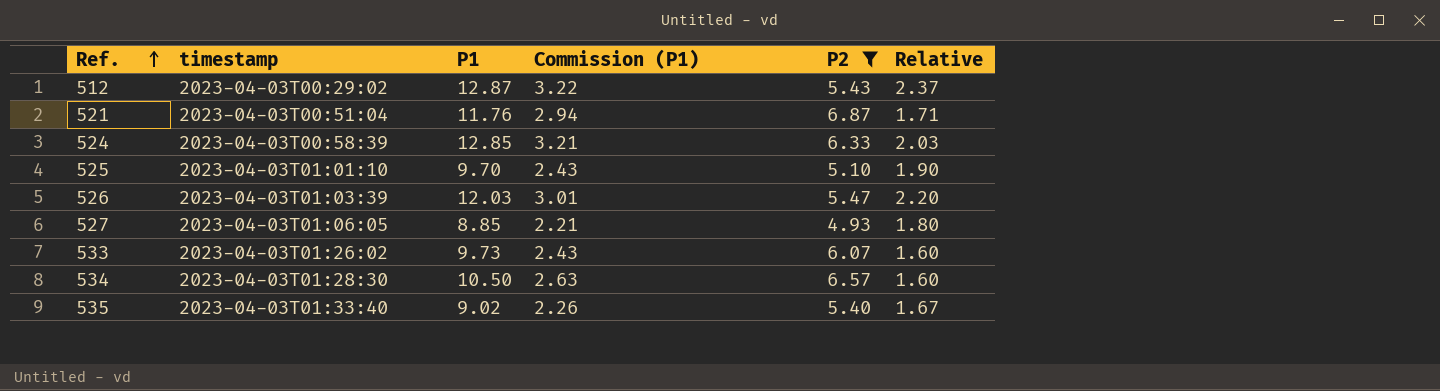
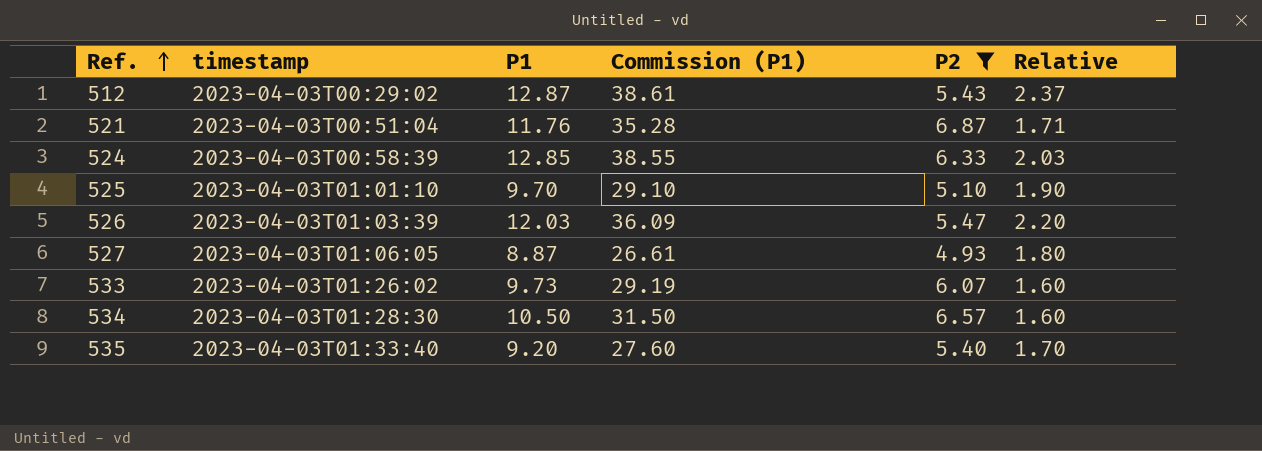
column Commission (P1) | formula: [P1] * 0.25 -> [P1] * 3
527 | P1: 8.85 -> 8.87
535 | P1: 9.02 -> 9.20
535 | Relative: 1.67 -> 1.70

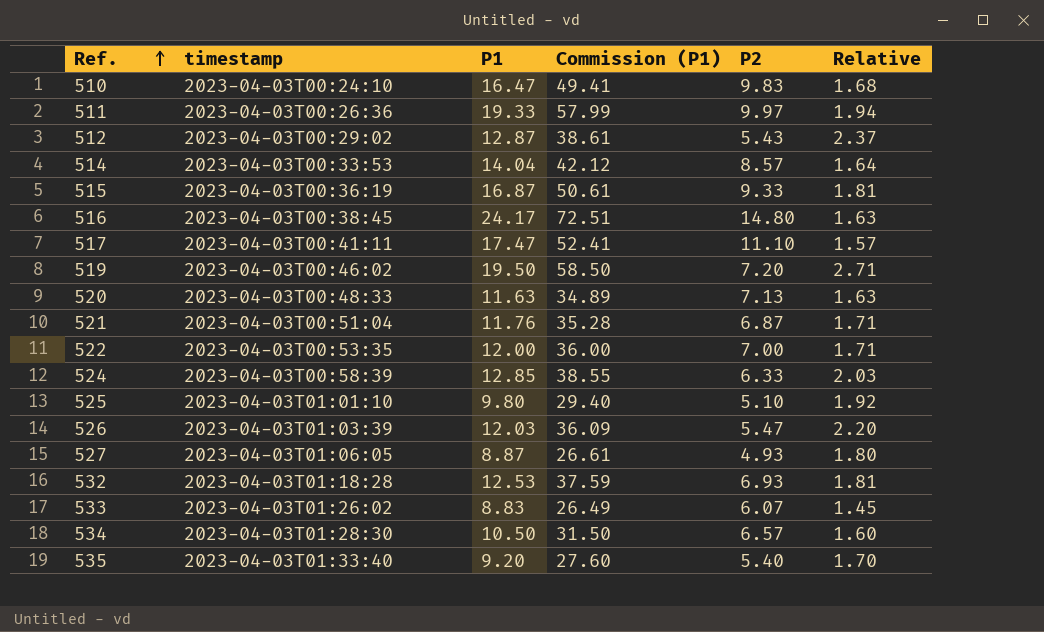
filter: P2 <= 6.87 -> none
525 | P1: 9.70 -> 9.80
525 | Commission (P1): 29.10 -> 29.40
525 | Relative: 1.90 -> 1.92
533 | P1: 9.73 -> 8.83
533 | Commission (P1): 29.19 -> 26.49
533 | Relative: 1.60 -> 1.45

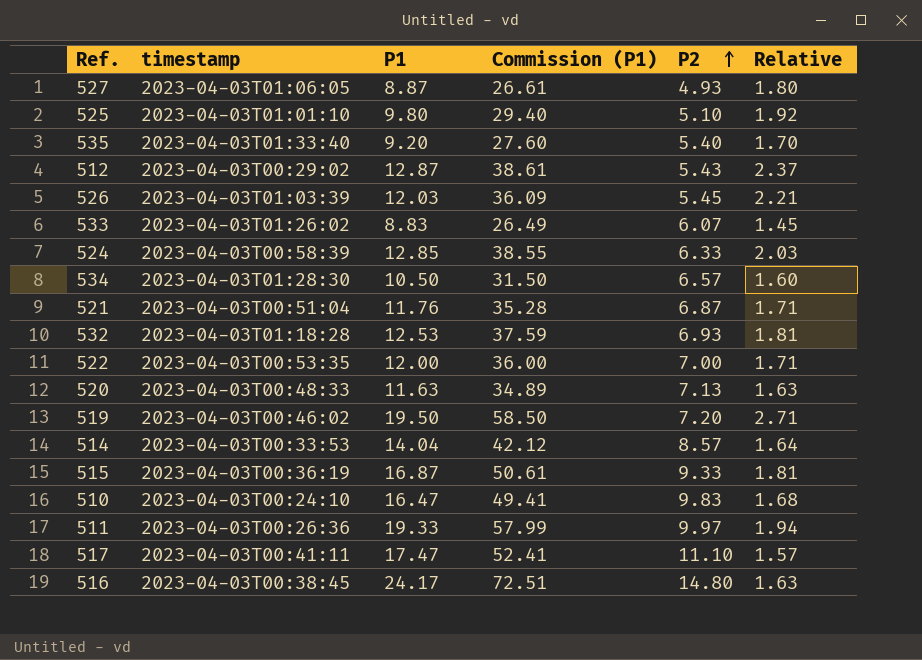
row order: Ref. ascending -> P2 ascending
526 | P2: 5.47 -> 5.45
526 | Relative: 2.20 -> 2.21

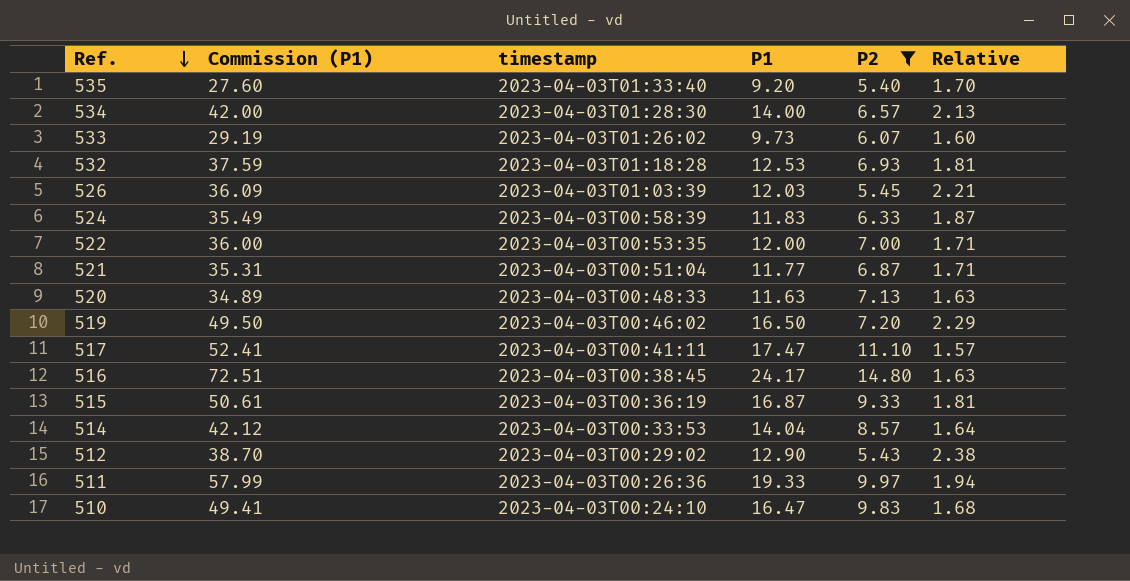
filter: none -> P2 >= 5.40
row order: P2 ascending -> Ref. descending
column Commission (P1) | position: 4 -> 2
534 | Commission (P1): 31.50 -> 42.00
534 | P1: 10.50 -> 14.00
534 | Relative: 1.60 -> 2.13
533 | Commission (P1): 26.49 -> 29.19
533 | P1: 8.83 -> 9.73
533 | Relative: 1.45 -> 1.60
524 | Commission (P1): 38.55 -> 35.49
524 | P1: 12.85 -> 11.83
524 | Relative: 2.03 -> 1.87
521 | Commission (P1): 35.28 -> 35.31
521 | P1: 11.76 -> 11.77
519 | Commission (P1): 58.50 -> 49.50
519 | P1: 19.50 -> 16.50
519 | Relative: 2.71 -> 2.29
512 | Commission (P1): 38.61 -> 38.70
512 | P1: 12.87 -> 12.90
512 | Relative: 2.37 -> 2.38

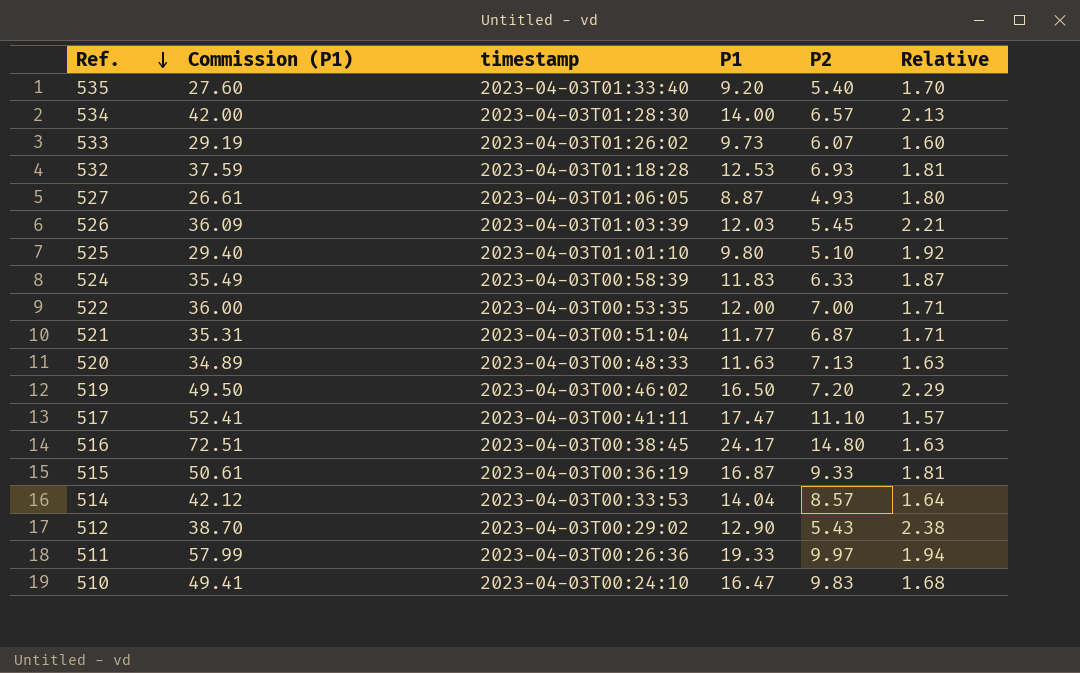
filter: P2 >= 5.40 -> none

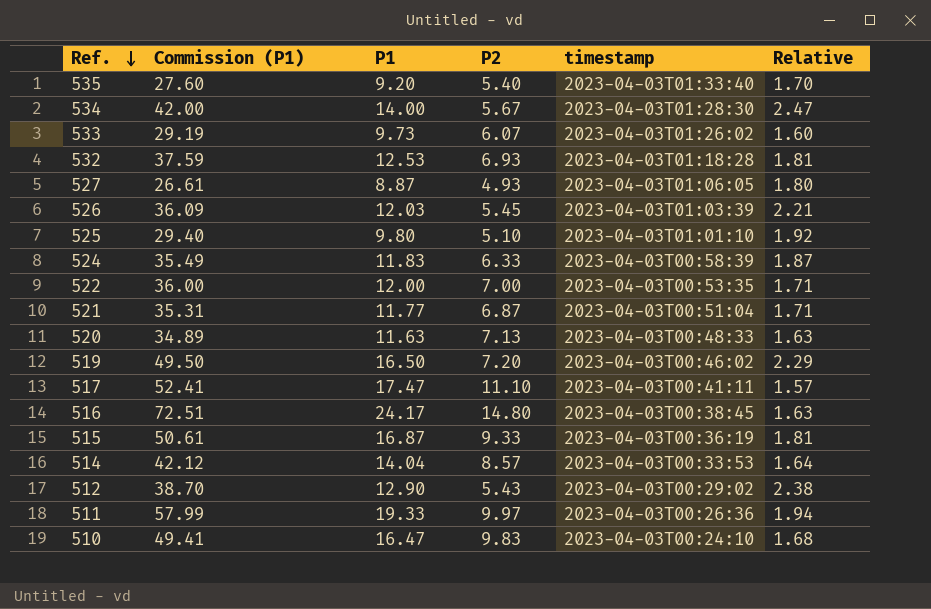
column timestamp | position: 3 -> 5
534 | P2: 6.57 -> 5.67
534 | Relative: 2.13 -> 2.47

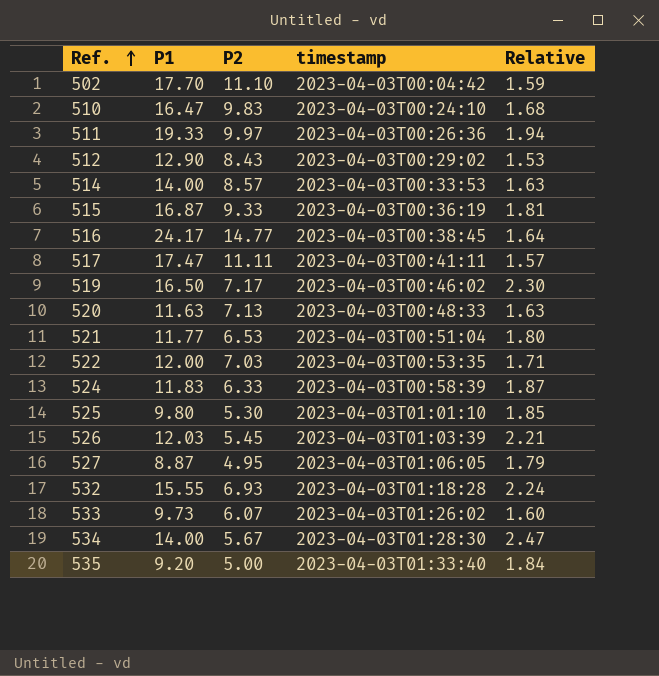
row order: Ref. descending -> Ref. ascending
column Commission (P1) | formula: [P1] * 3 -> none
row 502: none -> 17.70 | 11.10 | 2023-04-03T00:04:42 | 1.59
512 | P2: 5.43 -> 8.43
512 | Relative: 2.38 -> 1.53
514 | P1: 14.04 -> 14.00
514 | Relative: 1.64 -> 1.63
516 | P2: 14.80 -> 14.77
516 | Relative: 1.63 -> 1.64
517 | P2: 11.10 -> 11.11
519 | P2: 7.20 -> 7.17
519 | Relative: 2.29 -> 2.30
521 | P2: 6.87 -> 6.53
521 | Relative: 1.71 -> 1.80
522 | P2: 7.00 -> 7.03
525 | P2: 5.10 -> 5.30
525 | Relative: 1.92 -> 1.85
527 | P2: 4.93 -> 4.95
527 | Relative: 1.80 -> 1.79
532 | P1: 12.53 -> 15.55
532 | Relative: 1.81 -> 2.24
535 | P2: 5.40 -> 5.00
535 | Relative: 1.70 -> 1.84

